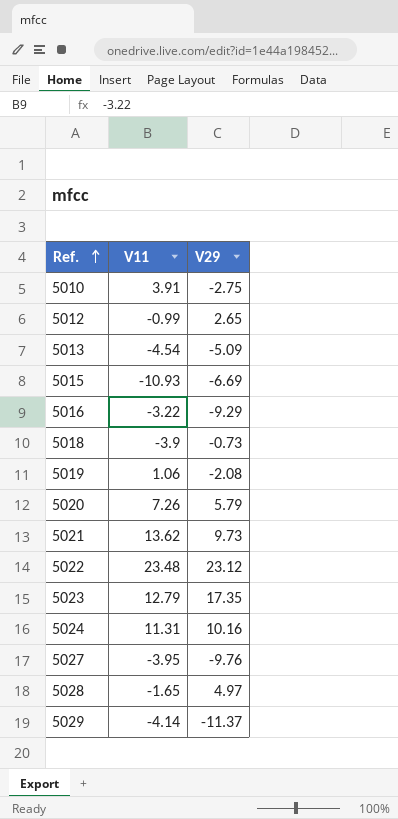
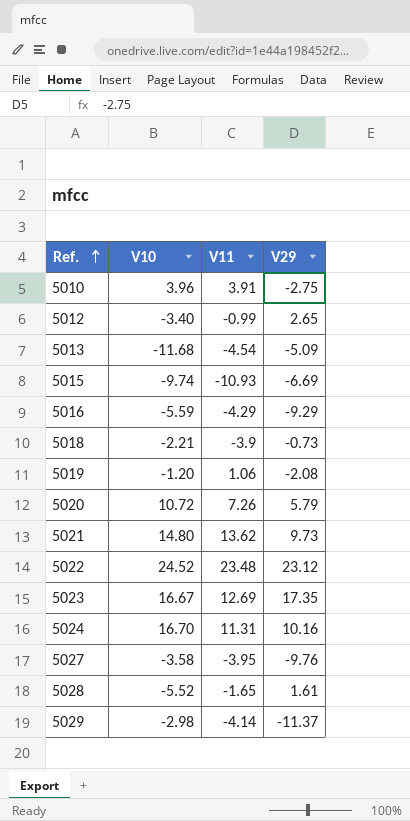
column V10 | position: none -> 2
5016 | V11: -3.22 -> -4.29
5023 | V11: 12.79 -> 12.69
5028 | V29: 4.97 -> 1.61

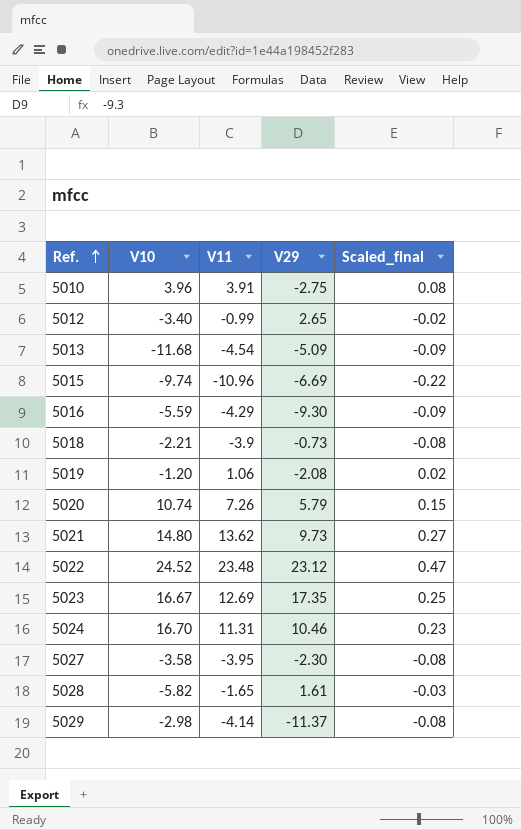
column Scaled_final | formula: none -> [V11] * 0.02
5015 | V11: -10.93 -> -10.96
5016 | V29: -9.29 -> -9.30
5020 | V10: 10.72 -> 10.74
5024 | V29: 10.16 -> 10.46
5027 | V29: -9.76 -> -2.30
5028 | V10: -5.52 -> -5.82

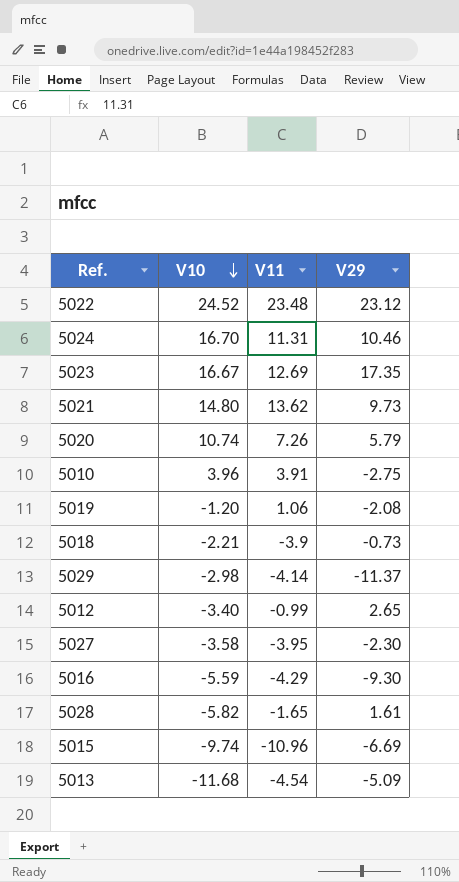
row order: Ref. ascending -> V10 descending
column Scaled_final | formula: [V11] * 0.02 -> none

